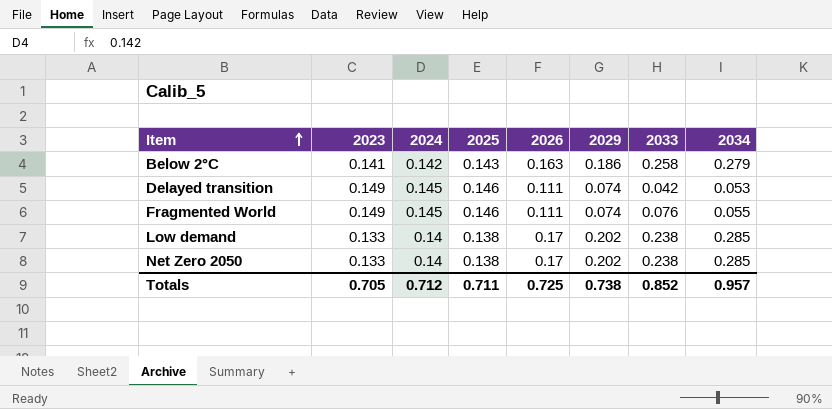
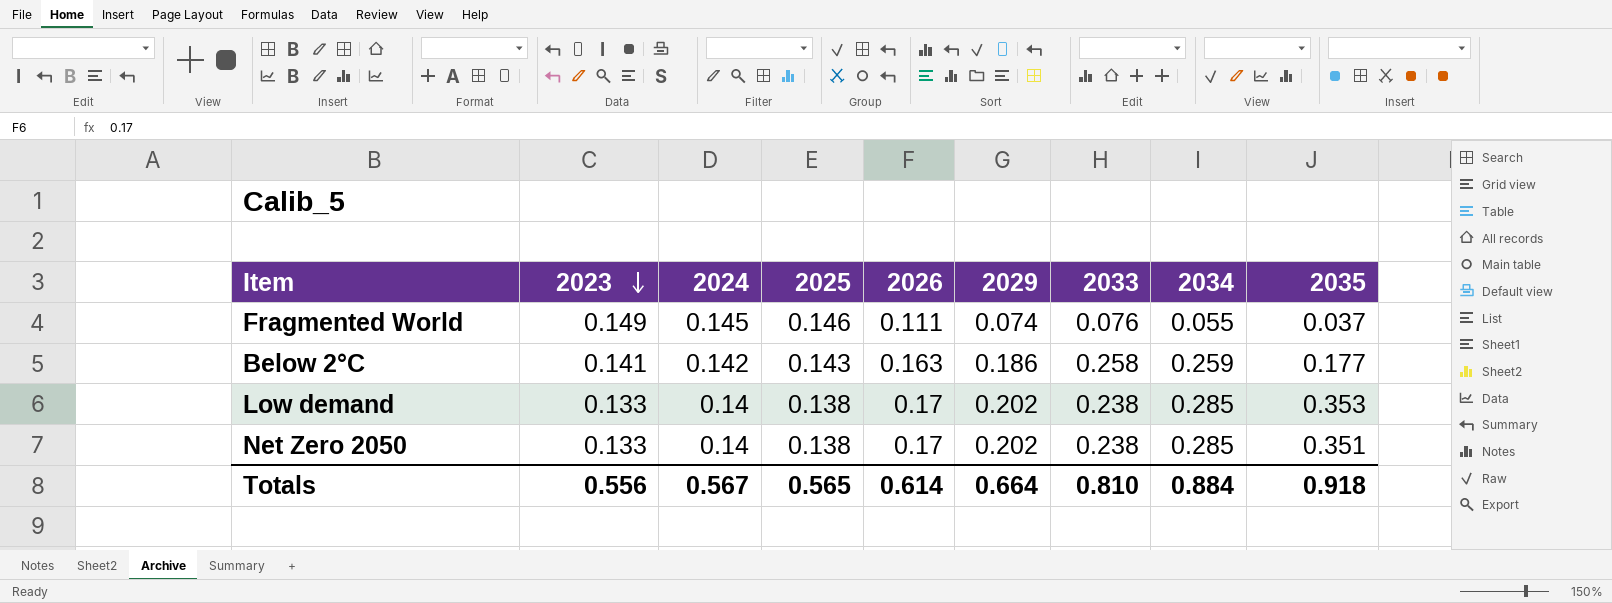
row order: Item ascending -> 2023 descending
column 2035 | position: none -> 9
row Delayed transition: 0.149 | 0.145 | 0.146 | 0.111 | 0.074 | 0.042 | 0.053 -> none
Below 2°C | 2034: 0.279 -> 0.259
Totals | 2023: 0.705 -> 0.556
Totals | 2024: 0.712 -> 0.567
Totals | 2025: 0.711 -> 0.565
Totals | 2026: 0.725 -> 0.614
Totals | 2029: 0.738 -> 0.664
Totals | 2033: 0.852 -> 0.810
Totals | 2034: 0.957 -> 0.884

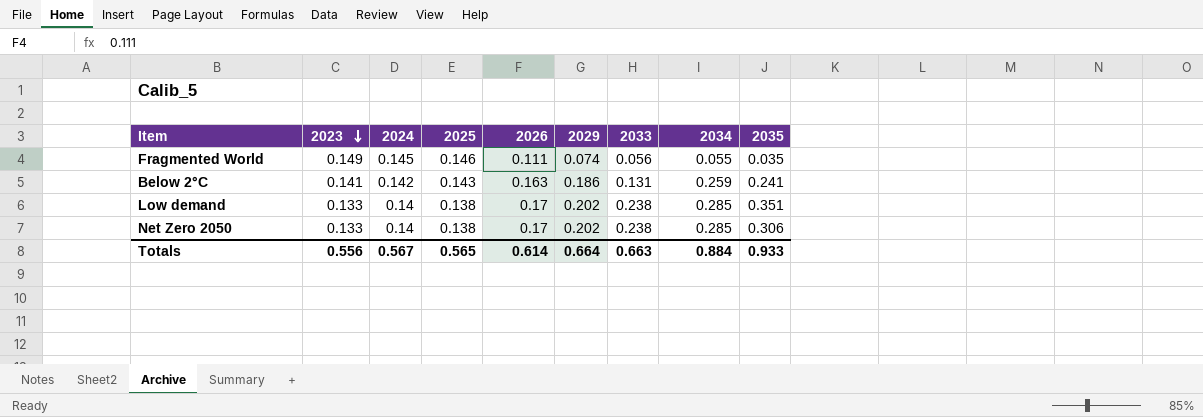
Fragmented World | 2033: 0.076 -> 0.056
Fragmented World | 2035: 0.037 -> 0.035
Below 2°C | 2033: 0.258 -> 0.131
Below 2°C | 2035: 0.177 -> 0.241
Low demand | 2035: 0.353 -> 0.351
Net Zero 2050 | 2035: 0.351 -> 0.306
Totals | 2033: 0.810 -> 0.663
Totals | 2035: 0.918 -> 0.933

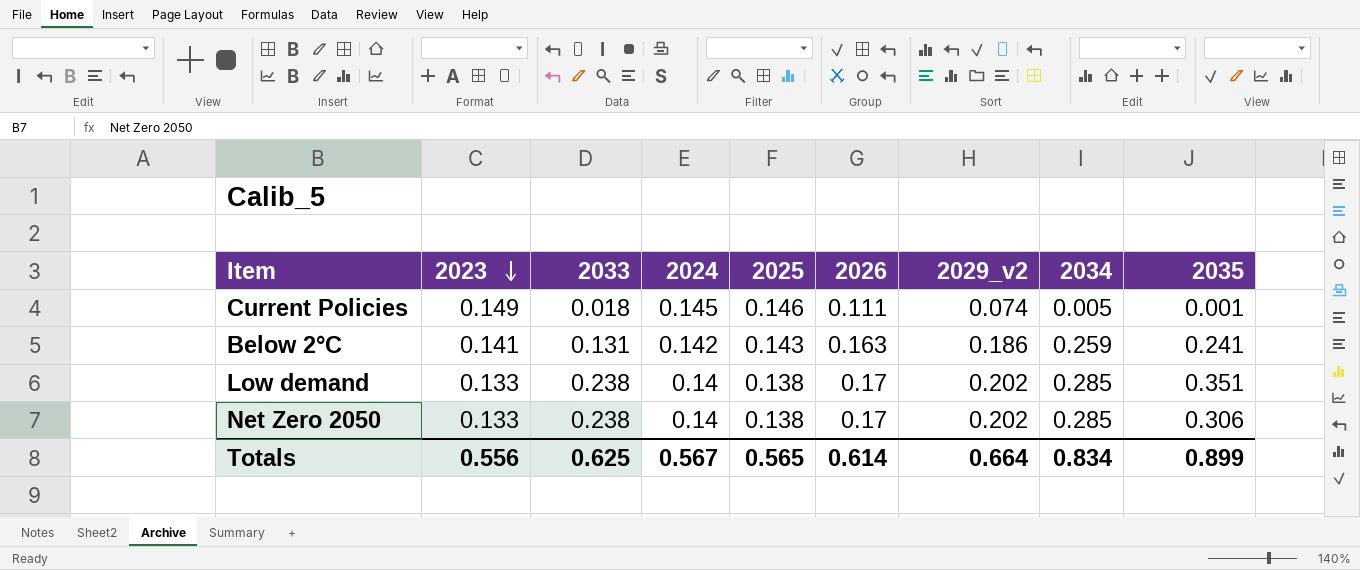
column 2033 | position: 7 -> 3
column name: 2029 -> 2029_v2
row Fragmented World: 0.149 | 0.145 | 0.146 | 0.111 | 0.074 | 0.056 | 0.055 | 0.035 -> none
row Current Policies: none -> 0.149 | 0.018 | 0.145 | 0.146 | 0.111 | 0.074 | 0.005 | 0.001
Totals | 2033: 0.663 -> 0.625
Totals | 2034: 0.884 -> 0.834
Totals | 2035: 0.933 -> 0.899

